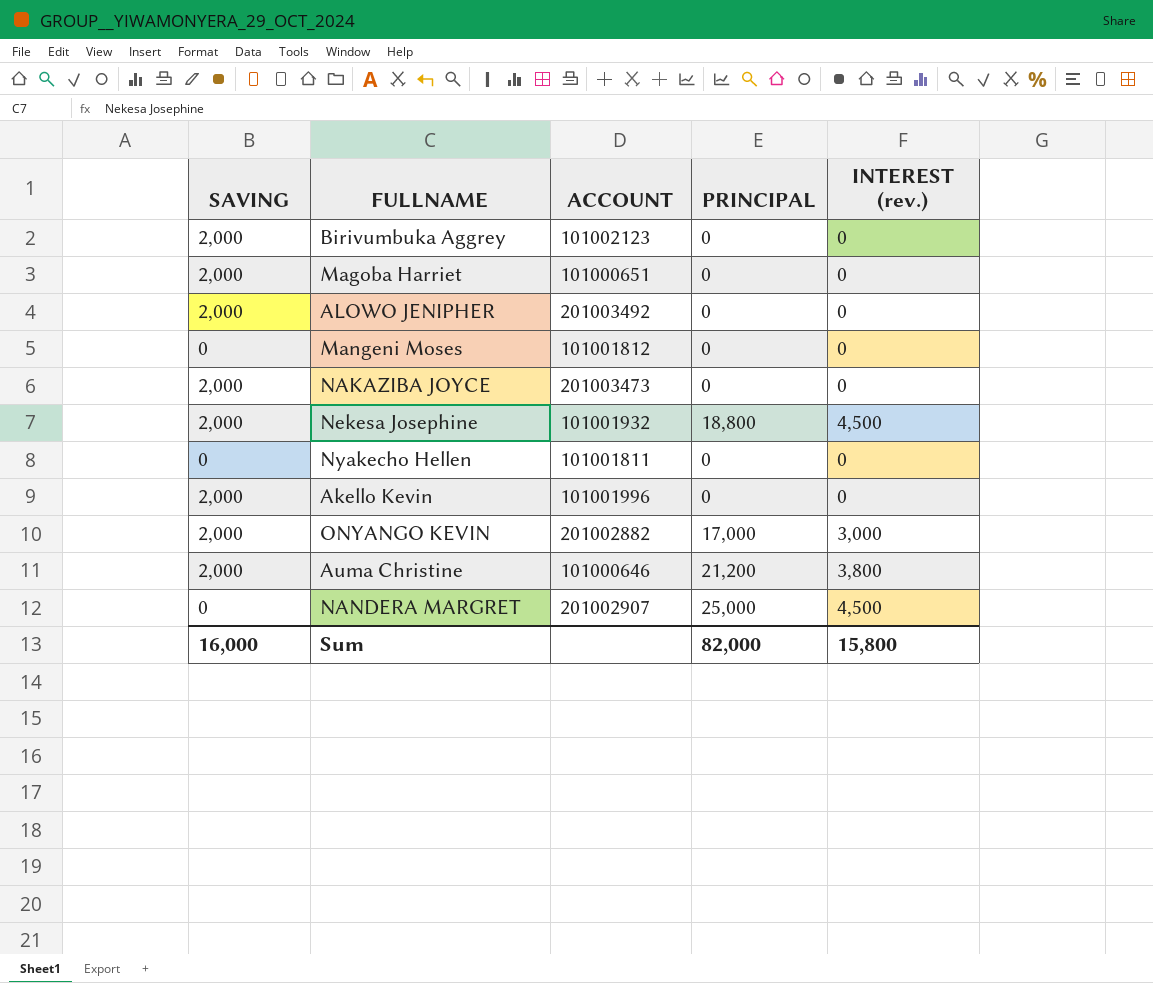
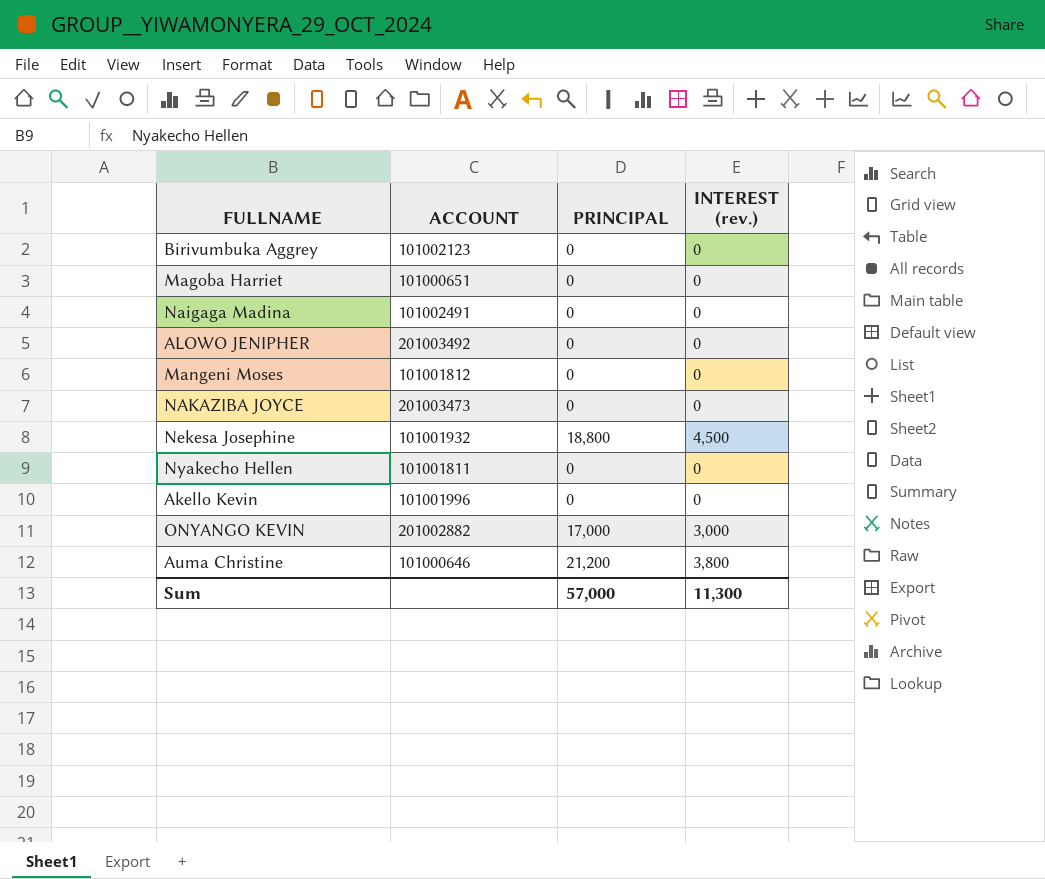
column SAVING | position: 1 -> none
row NANDERA MARGRET: 0 | 201002907 | 25,000 | 4,500 -> none
row Naigaga Madina: none -> 101002491 | 0 | 0
Sum | PRINCIPAL: 82,000 -> 57,000
Sum | INTEREST (rev.): 15,800 -> 11,300

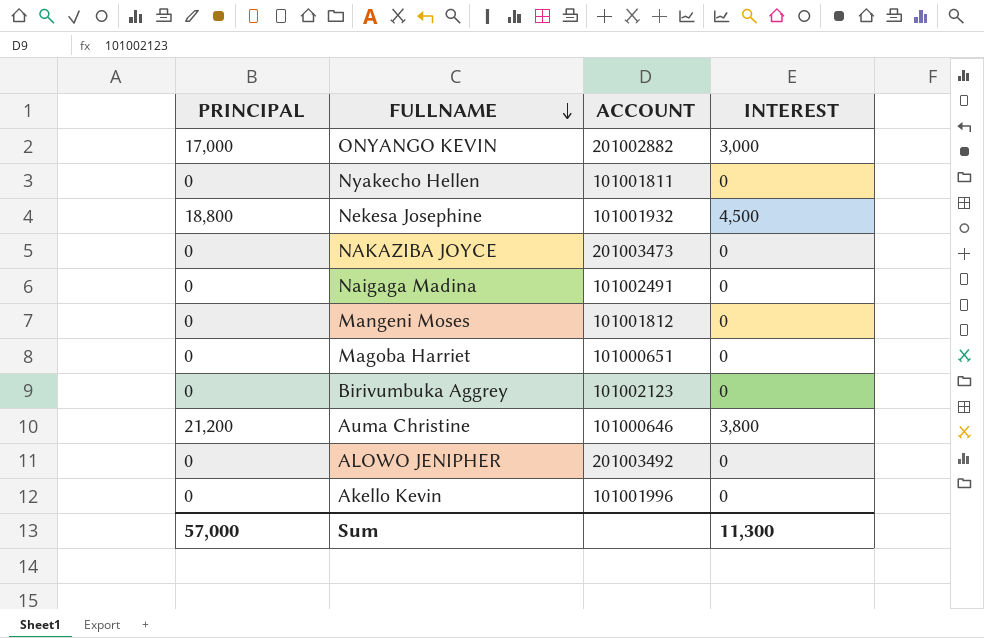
row order: none -> FULLNAME descending
column PRINCIPAL | position: 3 -> 1
column name: INTEREST (rev.) -> INTEREST

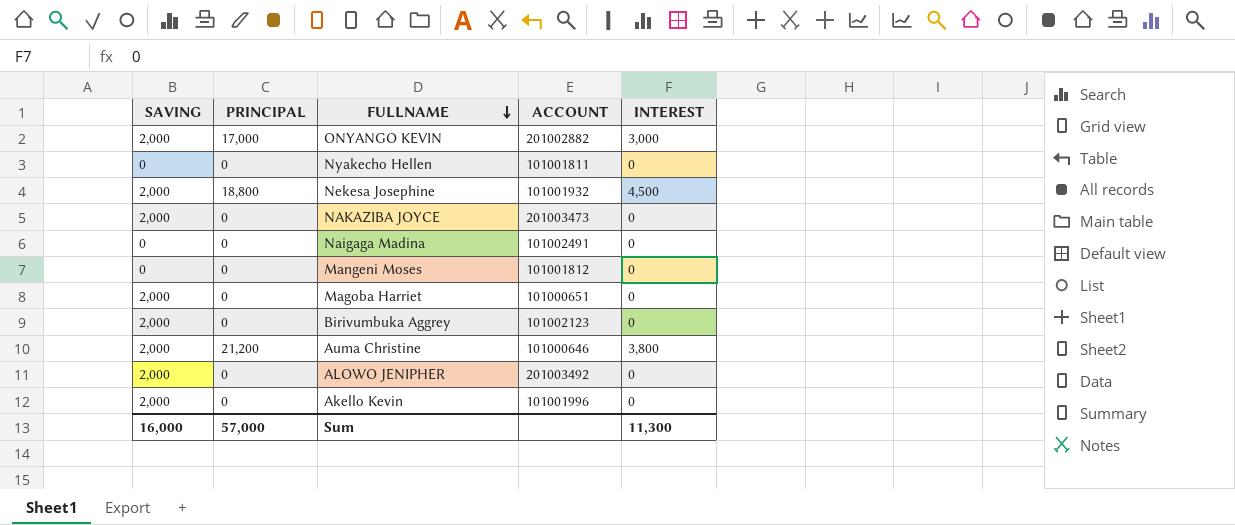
column SAVING | position: none -> 1

